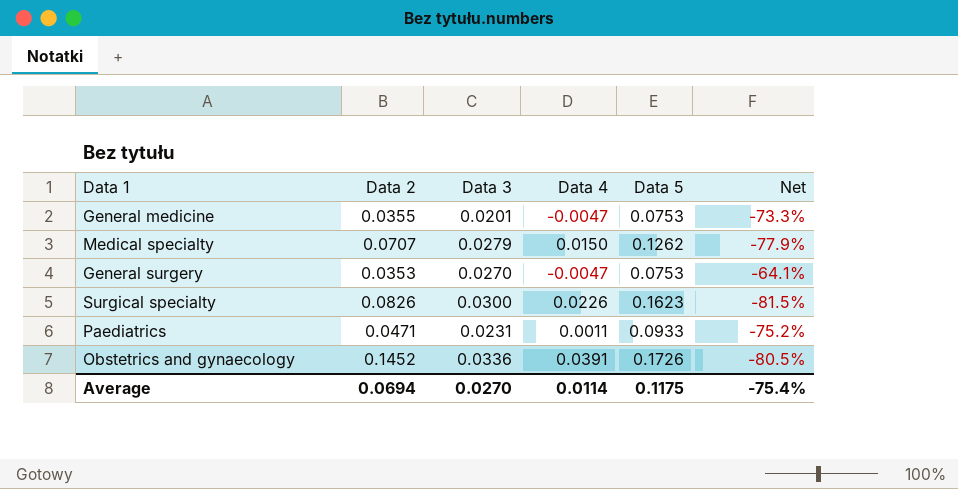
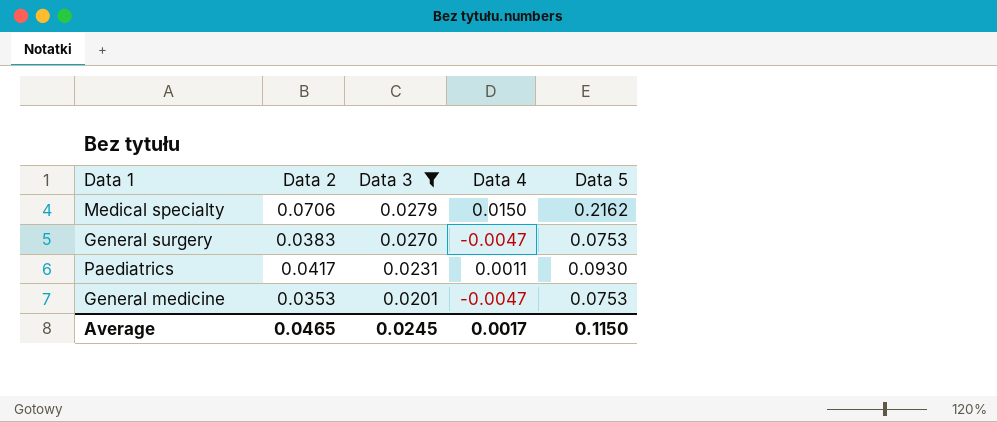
filter: none -> Data 3 <= 0.0279
row order: none -> Data 3 descending
column Net | formula: ([Data 3] - [Data 5]) / [Data 5] -> none
Medical specialty | Data 2: 0.0707 -> 0.0706
Medical specialty | Data 5: 0.1262 -> 0.2162
General surgery | Data 2: 0.0353 -> 0.0383
Paediatrics | Data 2: 0.0471 -> 0.0417
Paediatrics | Data 5: 0.0933 -> 0.0930
General medicine | Data 2: 0.0355 -> 0.0353
Average | Data 2: 0.0694 -> 0.0465
Average | Data 3: 0.0270 -> 0.0245
Average | Data 4: 0.0114 -> 0.0017
Average | Data 5: 0.1175 -> 0.1150

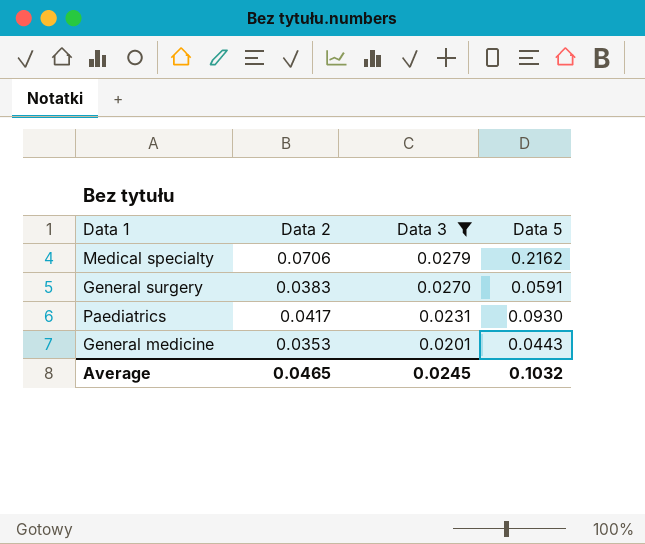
column Data 4 | position: 4 -> none
General surgery | Data 5: 0.0753 -> 0.0591
General medicine | Data 5: 0.0753 -> 0.0443
Average | Data 5: 0.1150 -> 0.1032

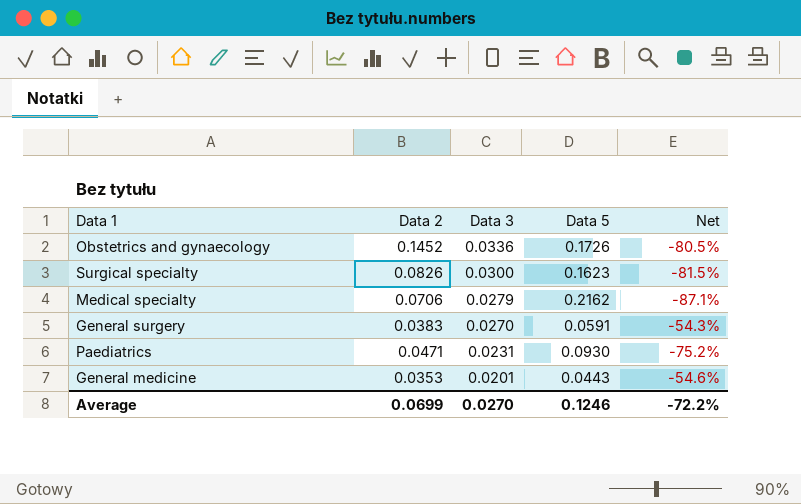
filter: Data 3 <= 0.0279 -> none
column Net | formula: none -> ([Data 3] - [Data 5]) / [Data 5]
Paediatrics | Data 2: 0.0417 -> 0.0471
Average | Data 2: 0.0465 -> 0.0699
Average | Data 3: 0.0245 -> 0.0270
Average | Data 5: 0.1032 -> 0.1246

